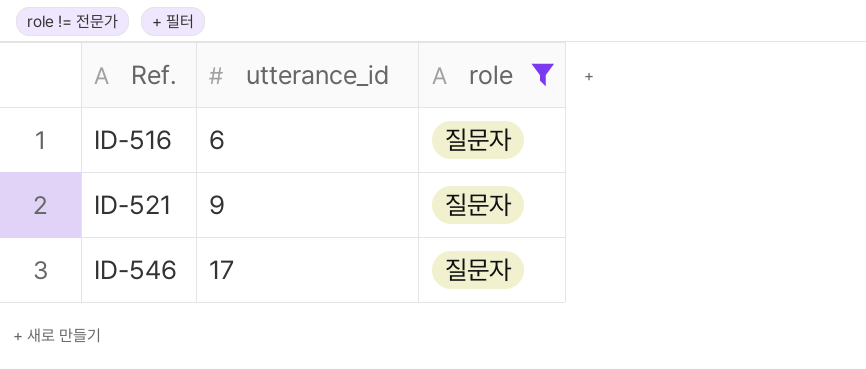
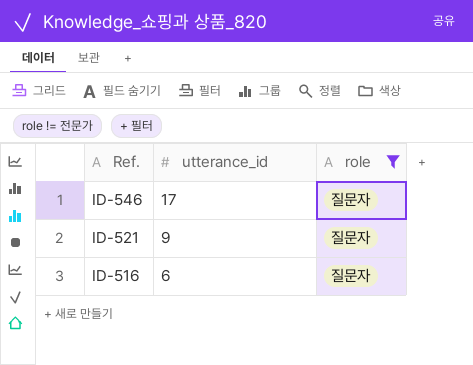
row order: Ref. ascending -> Ref. descending

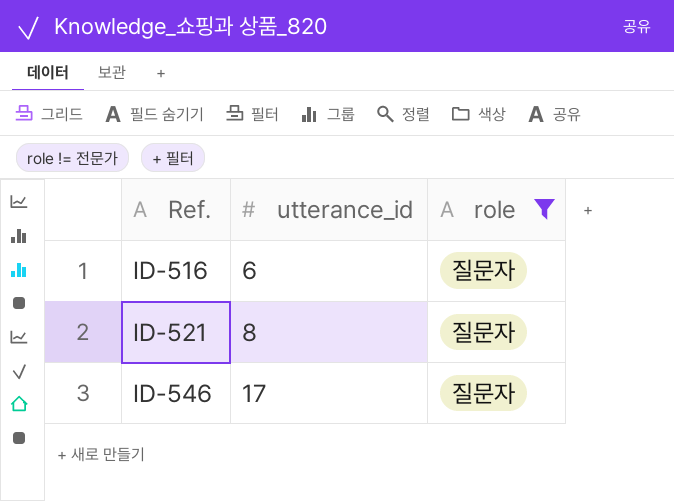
row order: Ref. descending -> Ref. ascending
ID-521 | utterance_id: 9 -> 8

